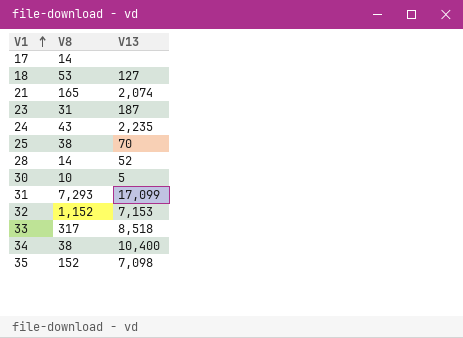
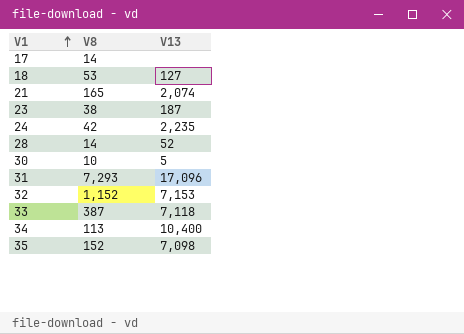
row 25: 38 | 70 -> none
23 | V8: 31 -> 38
24 | V8: 43 -> 42
31 | V13: 17,099 -> 17,096
33 | V8: 317 -> 387
33 | V13: 8,518 -> 7,118
34 | V8: 38 -> 113

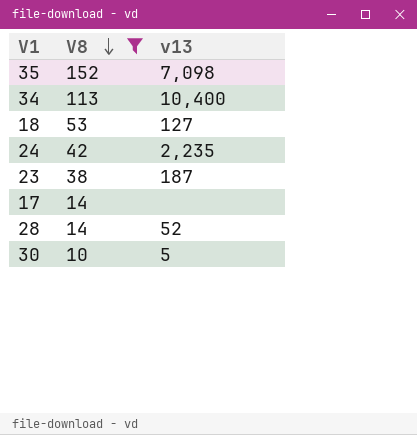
filter: none -> V8 <= 152
row order: V1 ascending -> V8 descending
column name: V13 -> v13

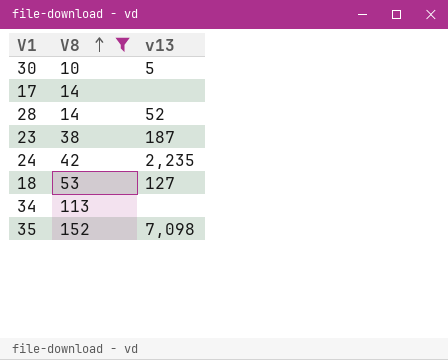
row order: V8 descending -> V8 ascending
34 | v13: 10,400 -> none

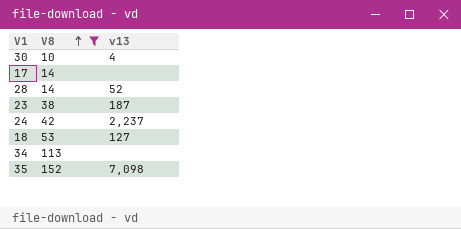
30 | v13: 5 -> 4
24 | v13: 2,235 -> 2,237

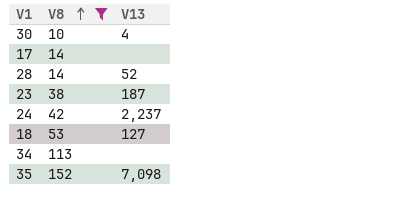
column name: v13 -> V13

